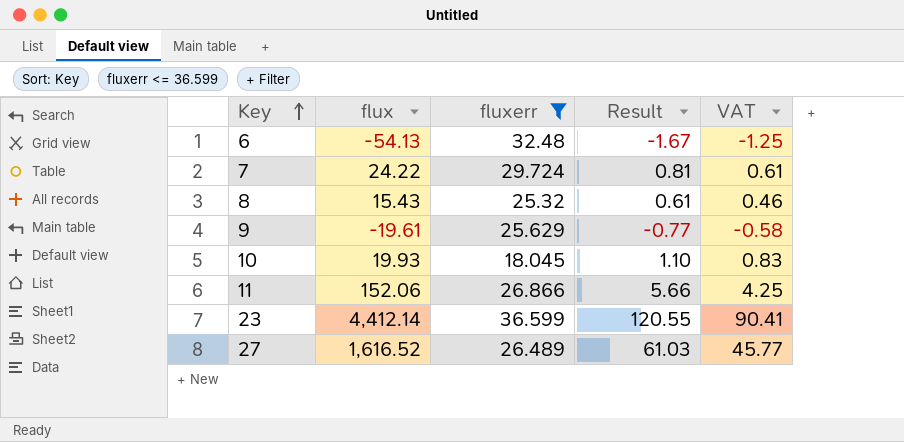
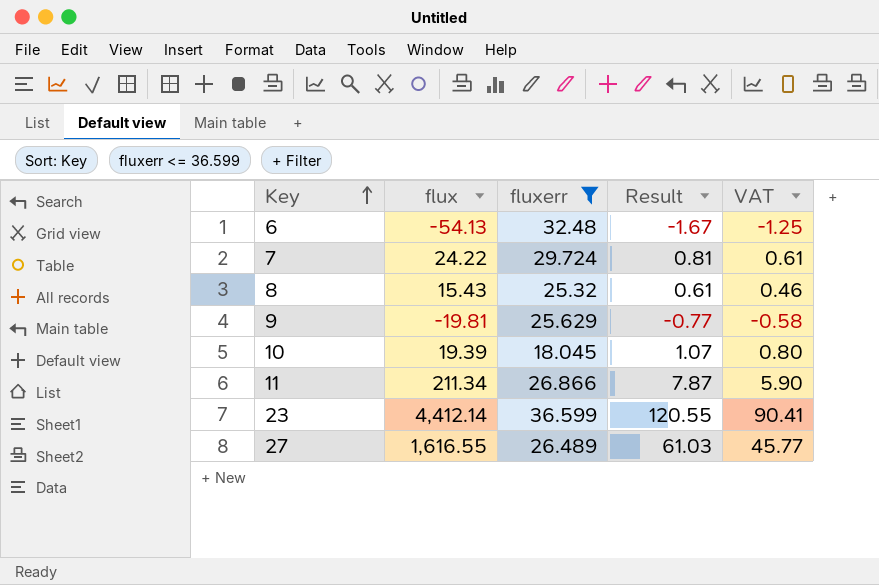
9 | flux: -19.61 -> -19.81
10 | flux: 19.93 -> 19.39
10 | Result: 1.10 -> 1.07
10 | VAT: 0.83 -> 0.80
11 | flux: 152.06 -> 211.34
11 | Result: 5.66 -> 7.87
11 | VAT: 4.25 -> 5.90
27 | flux: 1,616.52 -> 1,616.55

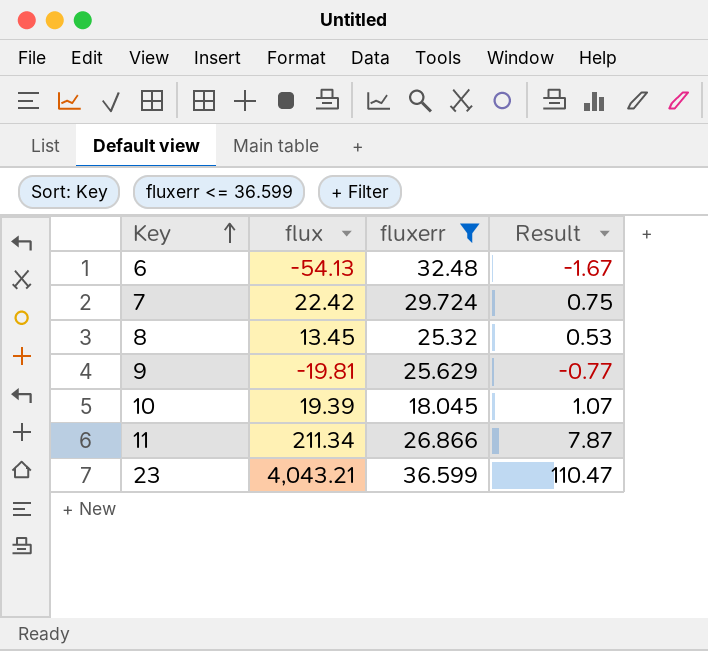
column VAT | formula: [Result] * 0.75 -> none
row 27: 1,616.55 | 26.489 | 61.03 | 45.77 -> none
7 | flux: 24.22 -> 22.42
7 | Result: 0.81 -> 0.75
8 | flux: 15.43 -> 13.45
8 | Result: 0.61 -> 0.53
23 | flux: 4,412.14 -> 4,043.21
23 | Result: 120.55 -> 110.47

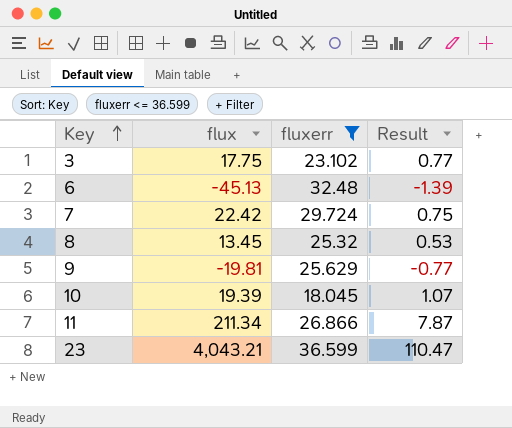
row 3: none -> 17.75 | 23.102 | 0.77
6 | flux: -54.13 -> -45.13
6 | Result: -1.67 -> -1.39

